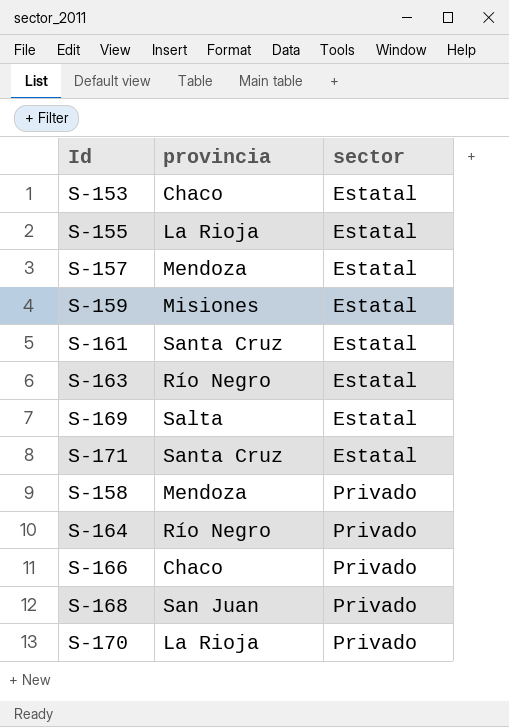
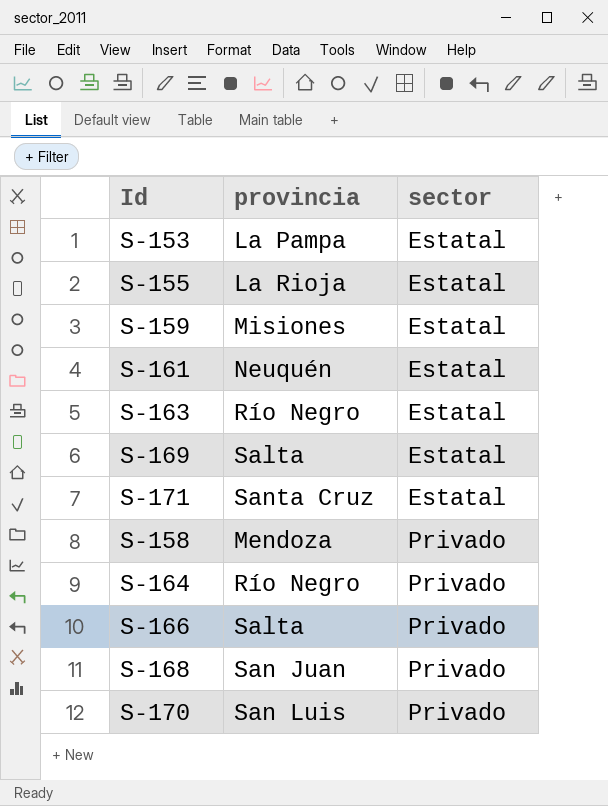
row S-157: Mendoza | Estatal -> none
S-153 | provincia: Chaco -> La Pampa
S-161 | provincia: Santa Cruz -> Neuquén
S-166 | provincia: Chaco -> Salta
S-170 | provincia: La Rioja -> San Luis

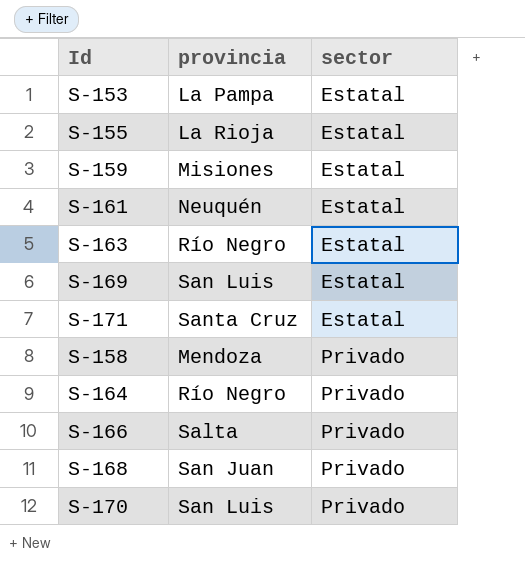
S-169 | provincia: Salta -> San Luis

